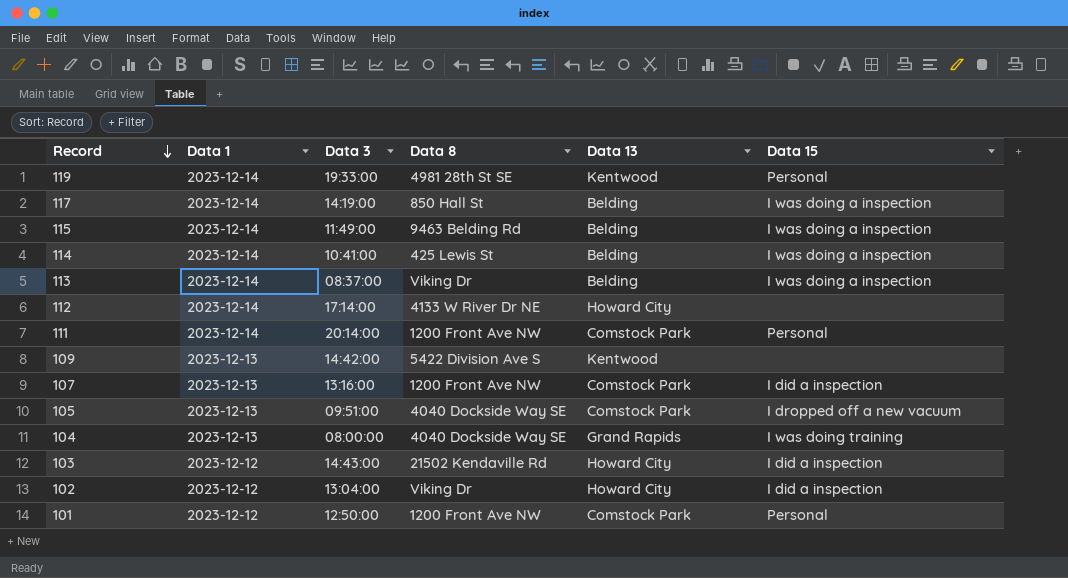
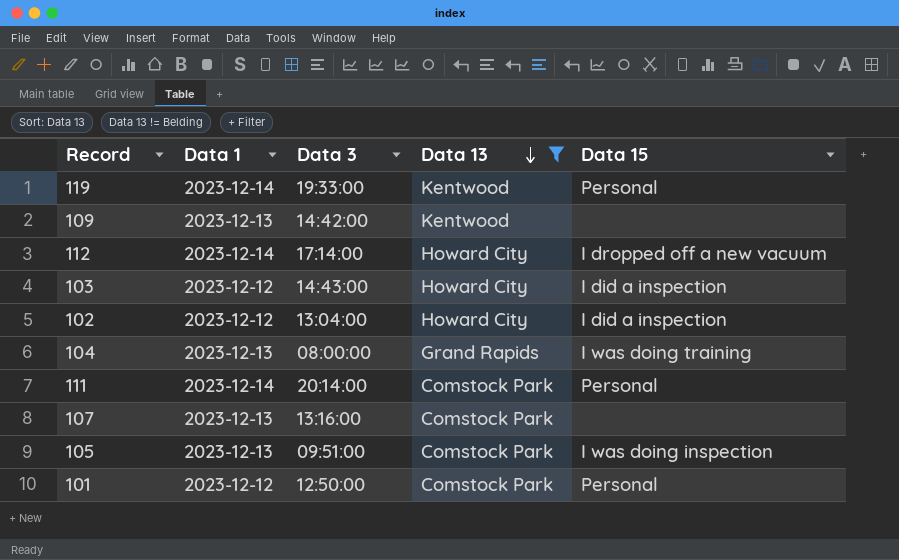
filter: none -> Data 13 != Belding
row order: Record descending -> Data 13 descending
column Data 8 | position: 4 -> none
112 | Data 15: none -> I dropped off a new vacuum
107 | Data 15: I did a inspection -> none
105 | Data 15: I dropped off a new vacuum -> I was doing inspection

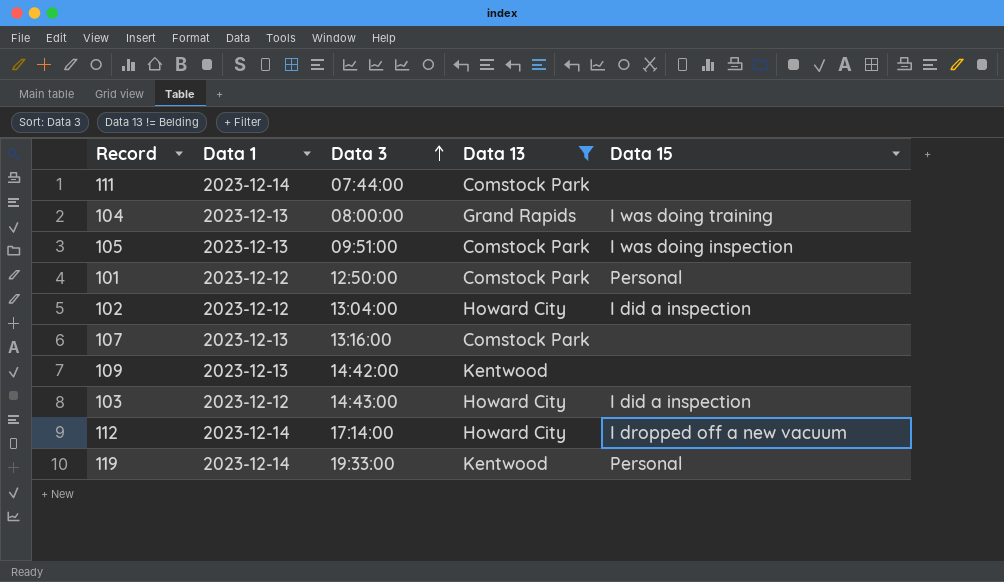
row order: Data 13 descending -> Data 3 ascending
111 | Data 3: 20:14:00 -> 07:44:00
111 | Data 15: Personal -> none

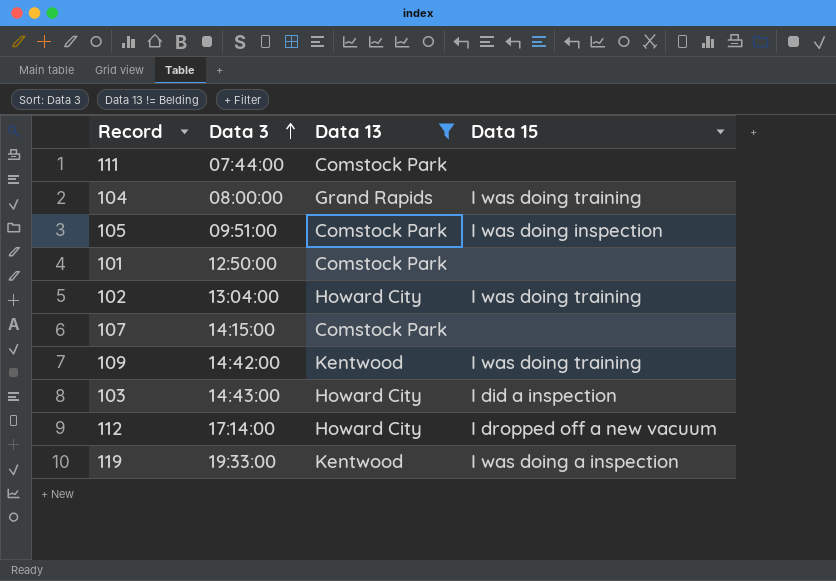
column Data 1 | position: 2 -> none
101 | Data 15: Personal -> none
102 | Data 15: I did a inspection -> I was doing training
107 | Data 3: 13:16:00 -> 14:15:00
109 | Data 15: none -> I was doing training
119 | Data 15: Personal -> I was doing a inspection

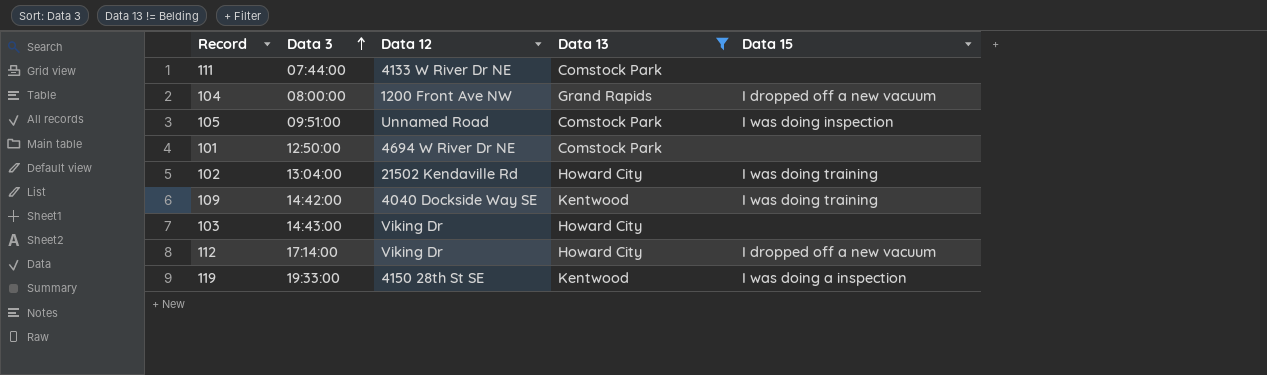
column Data 12 | position: none -> 3
row 107: 14:15:00 | Comstock Park | none -> none
104 | Data 15: I was doing training -> I dropped off a new vacuum
103 | Data 15: I did a inspection -> none

